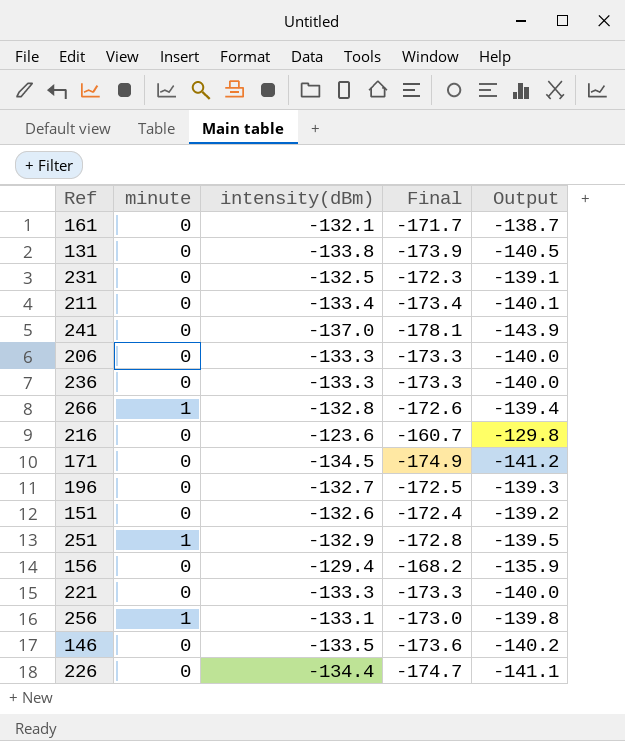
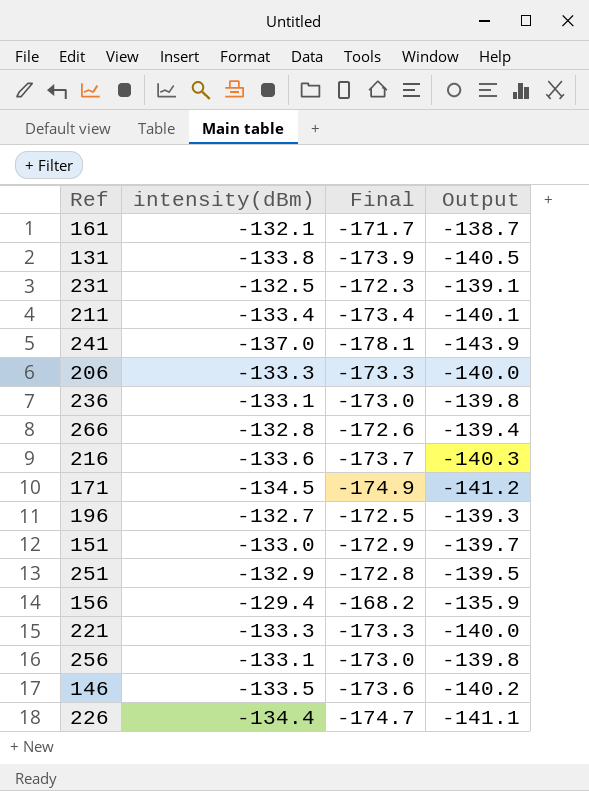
column minute | position: 2 -> none
236 | intensity(dBm): -133.3 -> -133.1
236 | Final: -173.3 -> -173.0
236 | Output: -140.0 -> -139.8
216 | intensity(dBm): -123.6 -> -133.6
216 | Final: -160.7 -> -173.7
216 | Output: -129.8 -> -140.3
151 | intensity(dBm): -132.6 -> -133.0
151 | Final: -172.4 -> -172.9
151 | Output: -139.2 -> -139.7

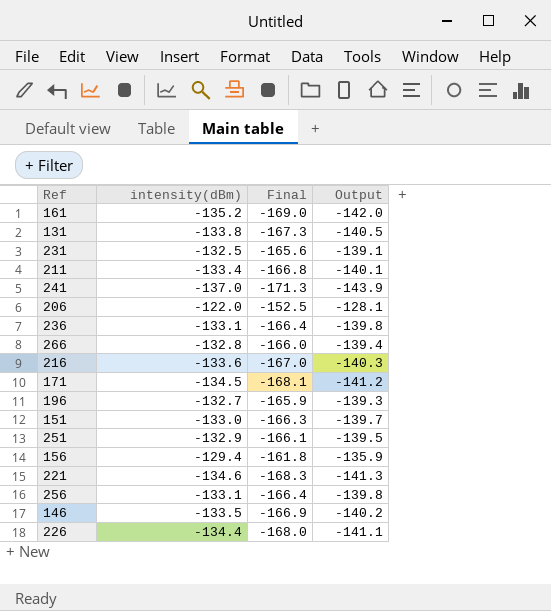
column Final | formula: [intensity(dBm)] * 1.3 -> [intensity(dBm)] * 1.25
161 | intensity(dBm): -132.1 -> -135.2
161 | Output: -138.7 -> -142.0
206 | intensity(dBm): -133.3 -> -122.0
206 | Output: -140.0 -> -128.1
221 | intensity(dBm): -133.3 -> -134.6
221 | Output: -140.0 -> -141.3

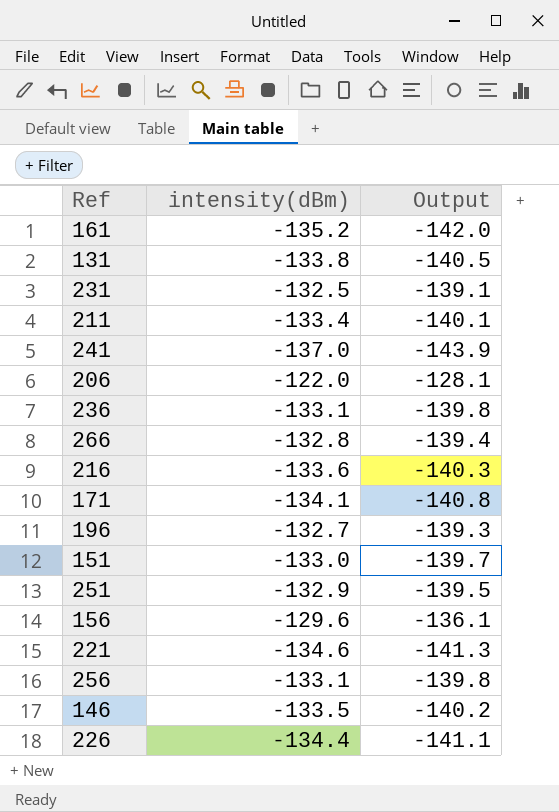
column Final | formula: [intensity(dBm)] * 1.25 -> none
171 | intensity(dBm): -134.5 -> -134.1
171 | Output: -141.2 -> -140.8
156 | intensity(dBm): -129.4 -> -129.6
156 | Output: -135.9 -> -136.1

